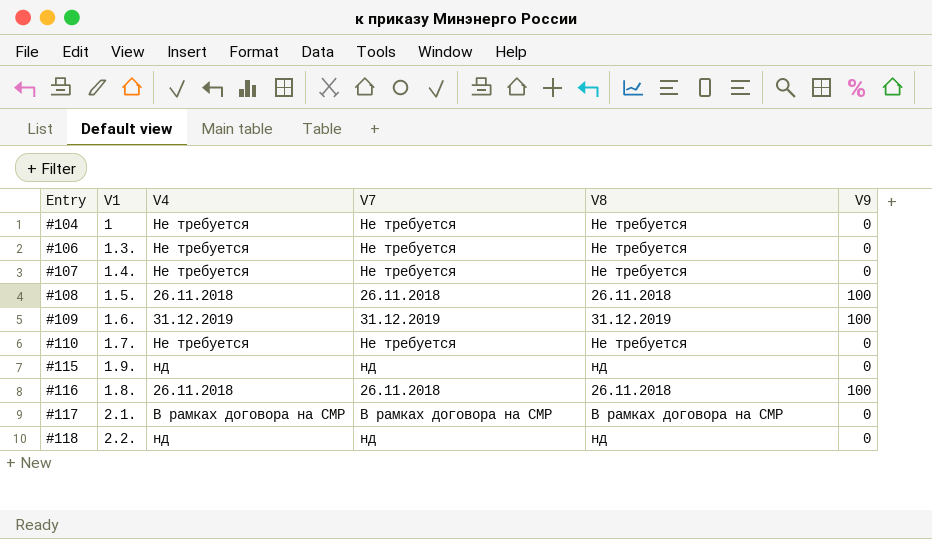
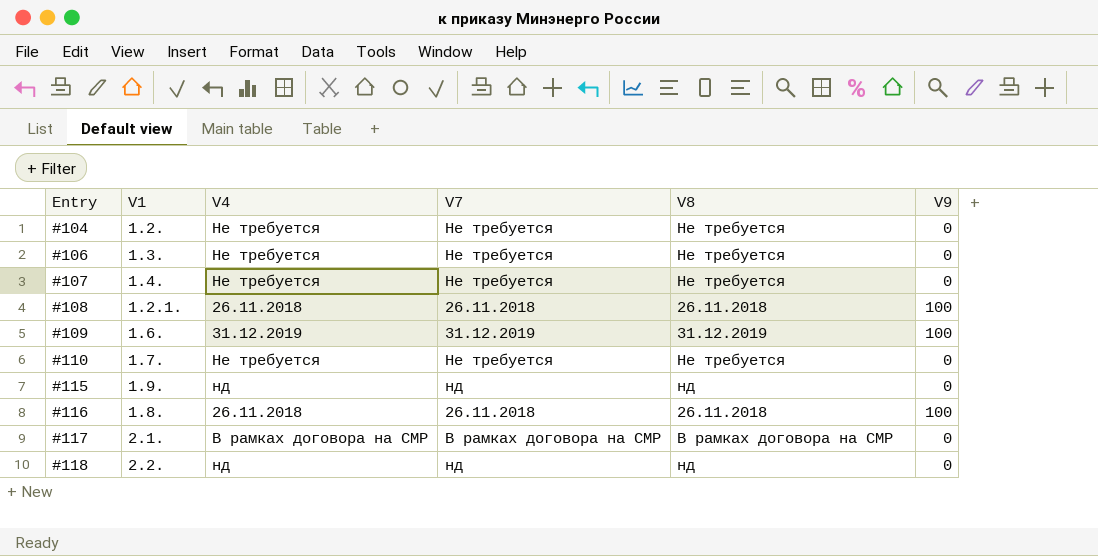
#104 | V1: 1 -> 1.2.
#108 | V1: 1.5. -> 1.2.1.

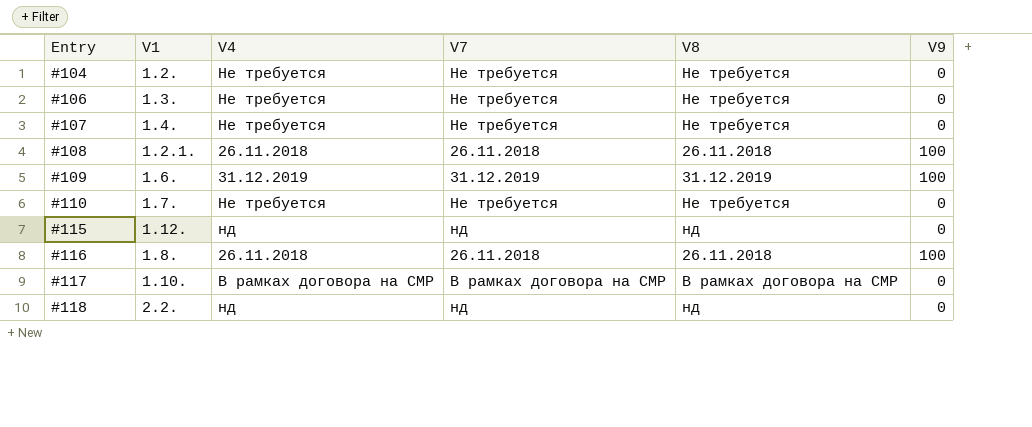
#115 | V1: 1.9. -> 1.12.
#117 | V1: 2.1. -> 1.10.

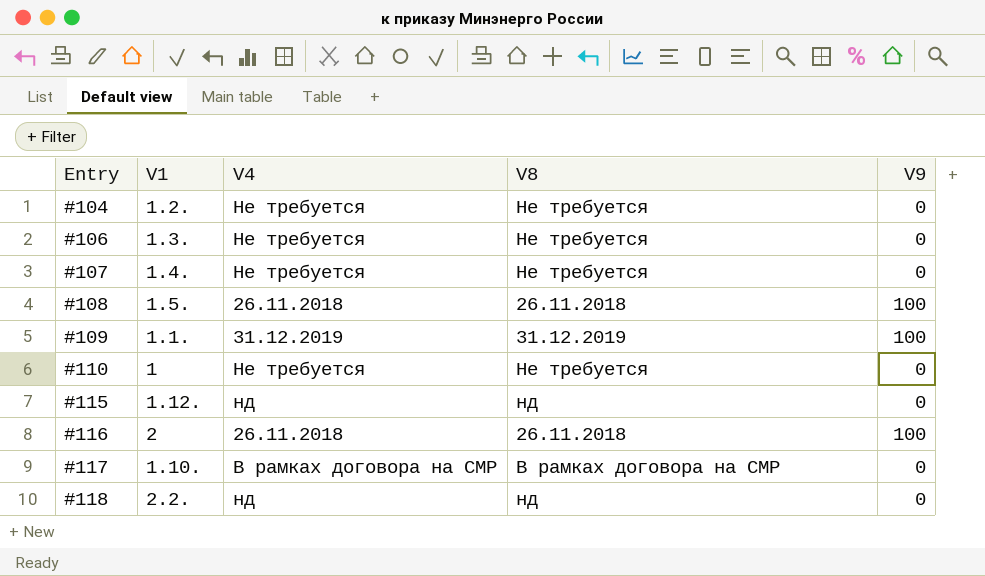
column V7 | position: 4 -> none
#108 | V1: 1.2.1. -> 1.5.
#109 | V1: 1.6. -> 1.1.
#110 | V1: 1.7. -> 1
#116 | V1: 1.8. -> 2

